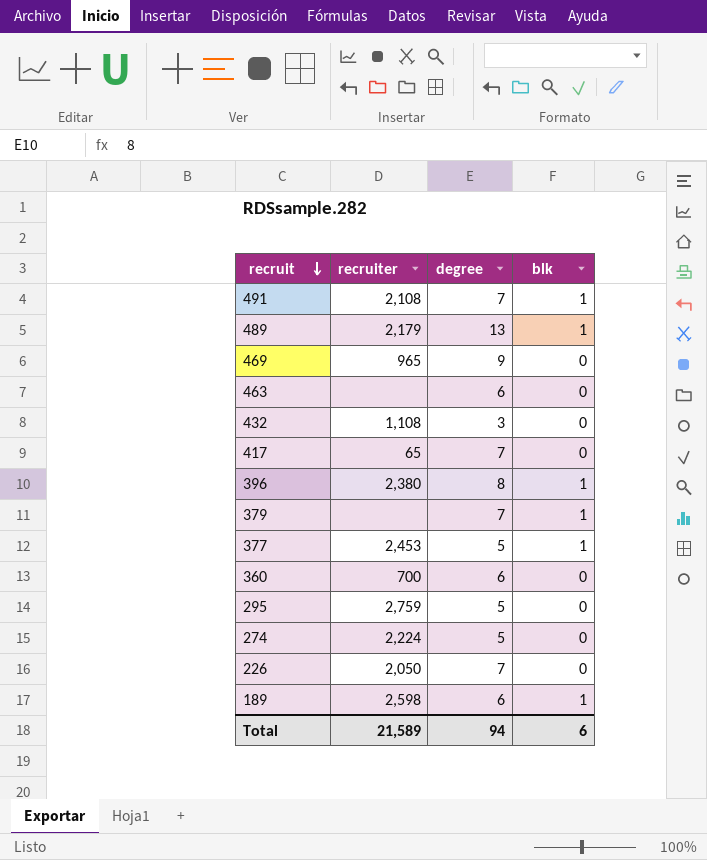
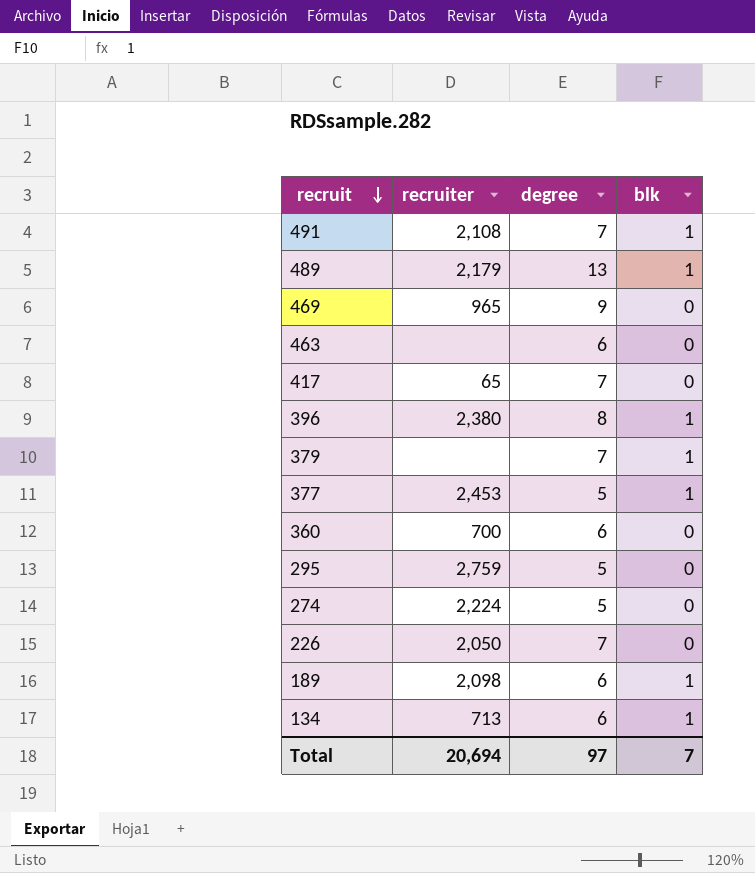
row 432: 1,108 | 3 | 0 -> none
189 | recruiter: 2,598 -> 2,098
row 134: none -> 713 | 6 | 1
Total | recruiter: 21,589 -> 20,694
Total | degree: 94 -> 97
Total | blk: 6 -> 7

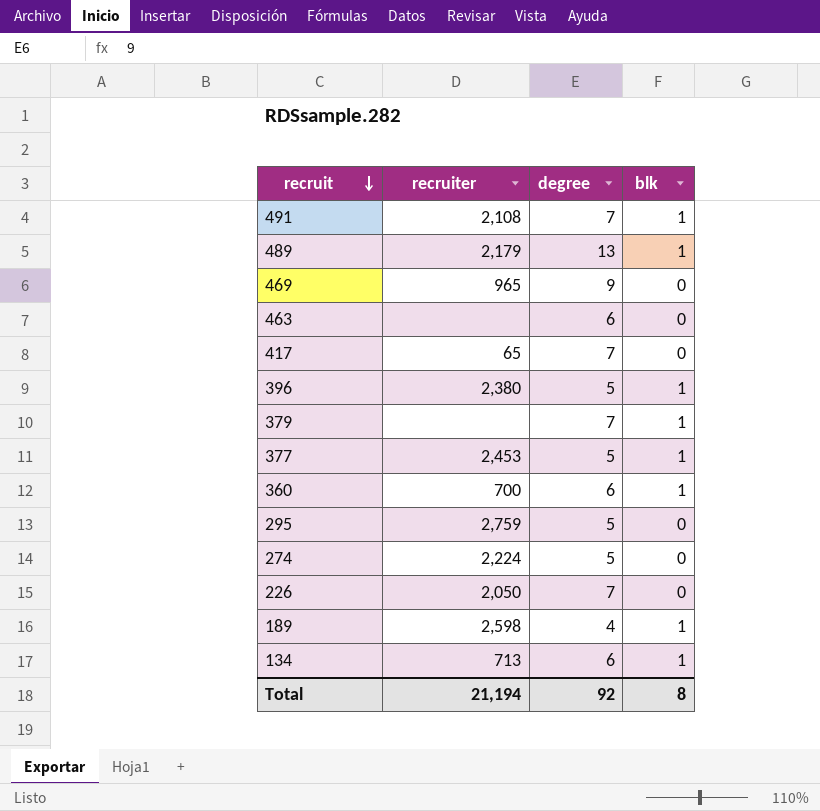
396 | degree: 8 -> 5
360 | blk: 0 -> 1
189 | recruiter: 2,098 -> 2,598
189 | degree: 6 -> 4
Total | recruiter: 20,694 -> 21,194
Total | degree: 97 -> 92
Total | blk: 7 -> 8

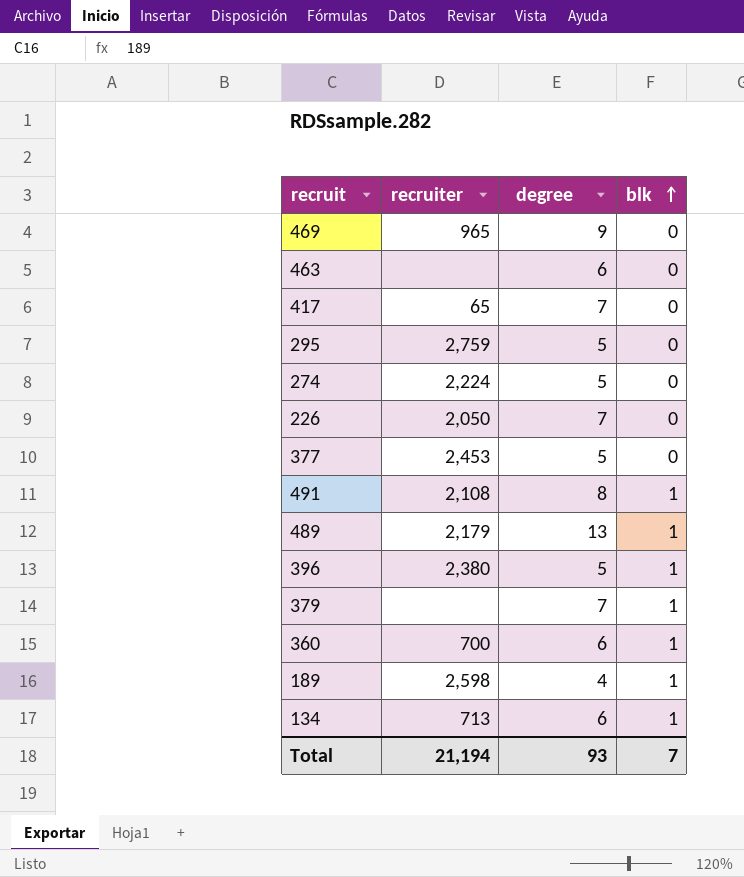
row order: recruit descending -> blk ascending
377 | blk: 1 -> 0
491 | degree: 7 -> 8
Total | degree: 92 -> 93
Total | blk: 8 -> 7

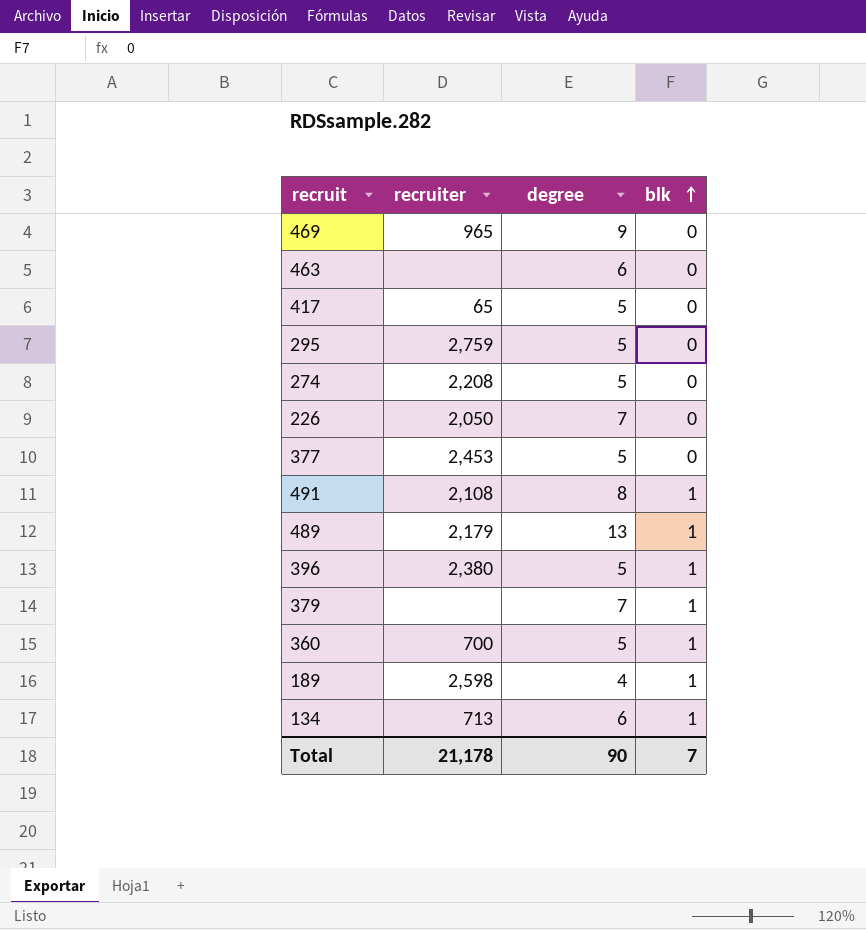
417 | degree: 7 -> 5
274 | recruiter: 2,224 -> 2,208
360 | degree: 6 -> 5
Total | recruiter: 21,194 -> 21,178
Total | degree: 93 -> 90

